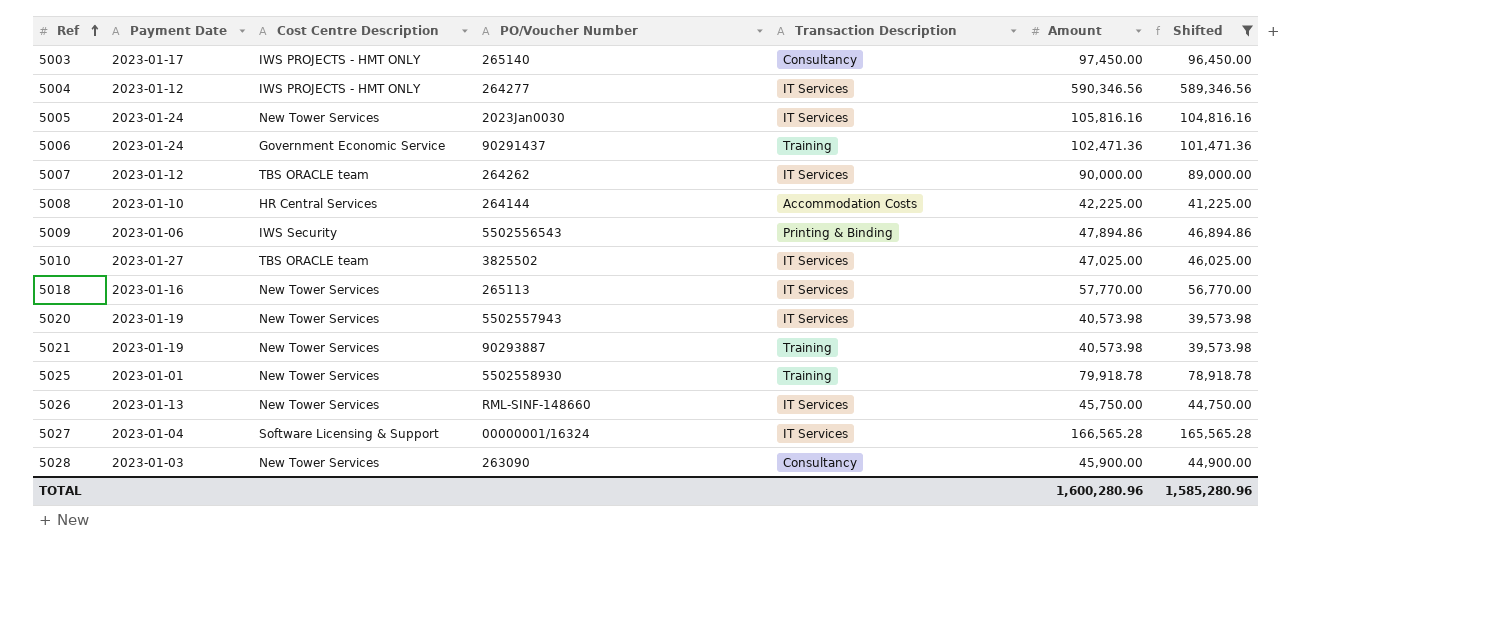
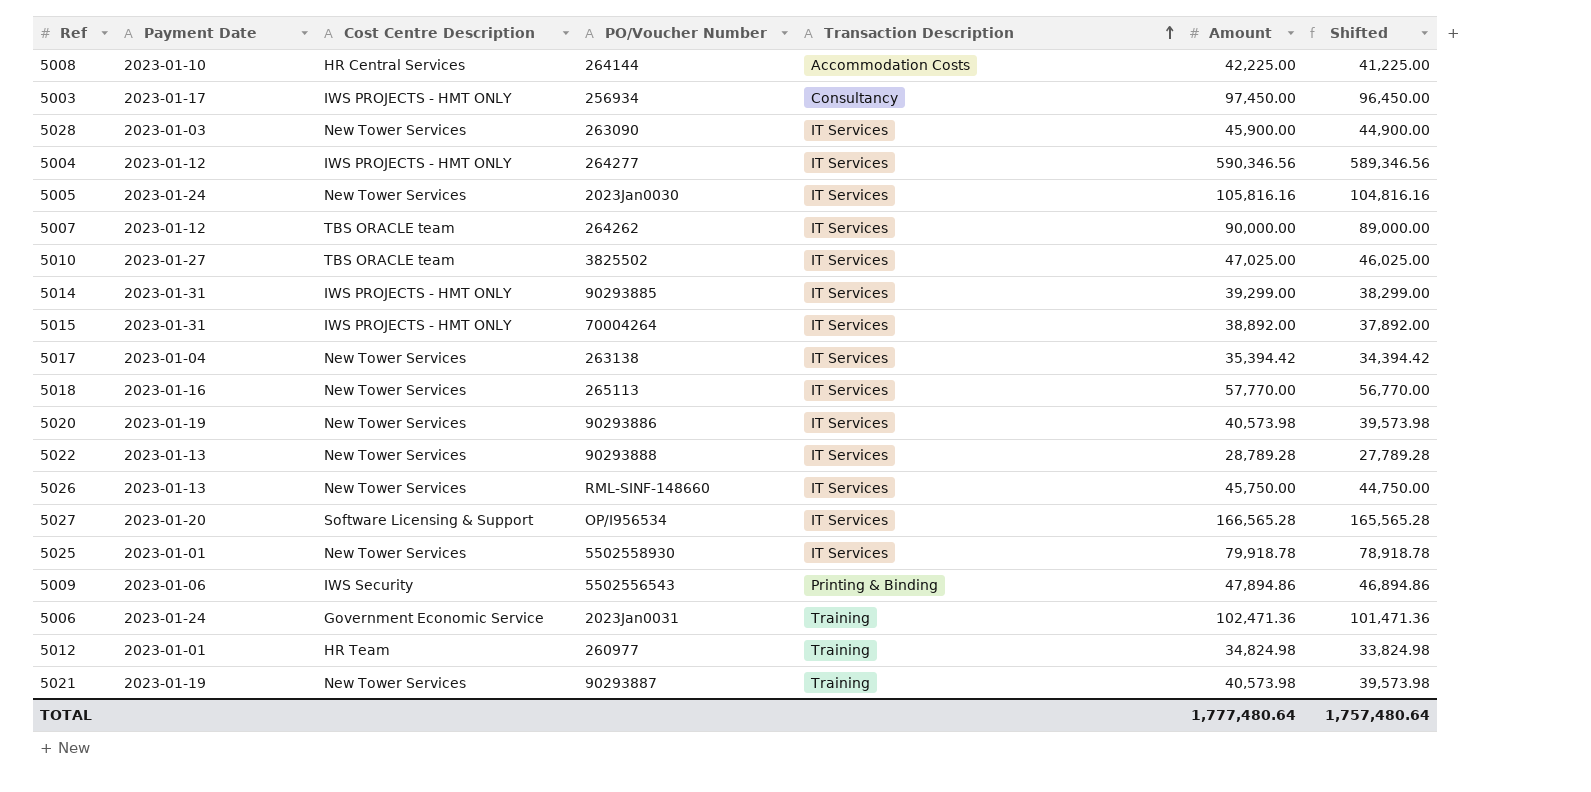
filter: Shifted >= 39,573.98 -> none
row order: Ref ascending -> Transaction Description ascending
5003 | PO/Voucher Number: 265140 -> 256934
5028 | Transaction Description: Consultancy -> IT Services
5020 | PO/Voucher Number: 5502557943 -> 90293886
5027 | Payment Date: 2023-01-04 -> 2023-01-20
5027 | PO/Voucher Number: 00000001/16324 -> OP/I956534
5025 | Transaction Description: Training -> IT Services
5006 | PO/Voucher Number: 90291437 -> 2023Jan0031
TOTAL | Amount: 1,600,280.96 -> 1,777,480.64
TOTAL | Shifted: 1,585,280.96 -> 1,757,480.64

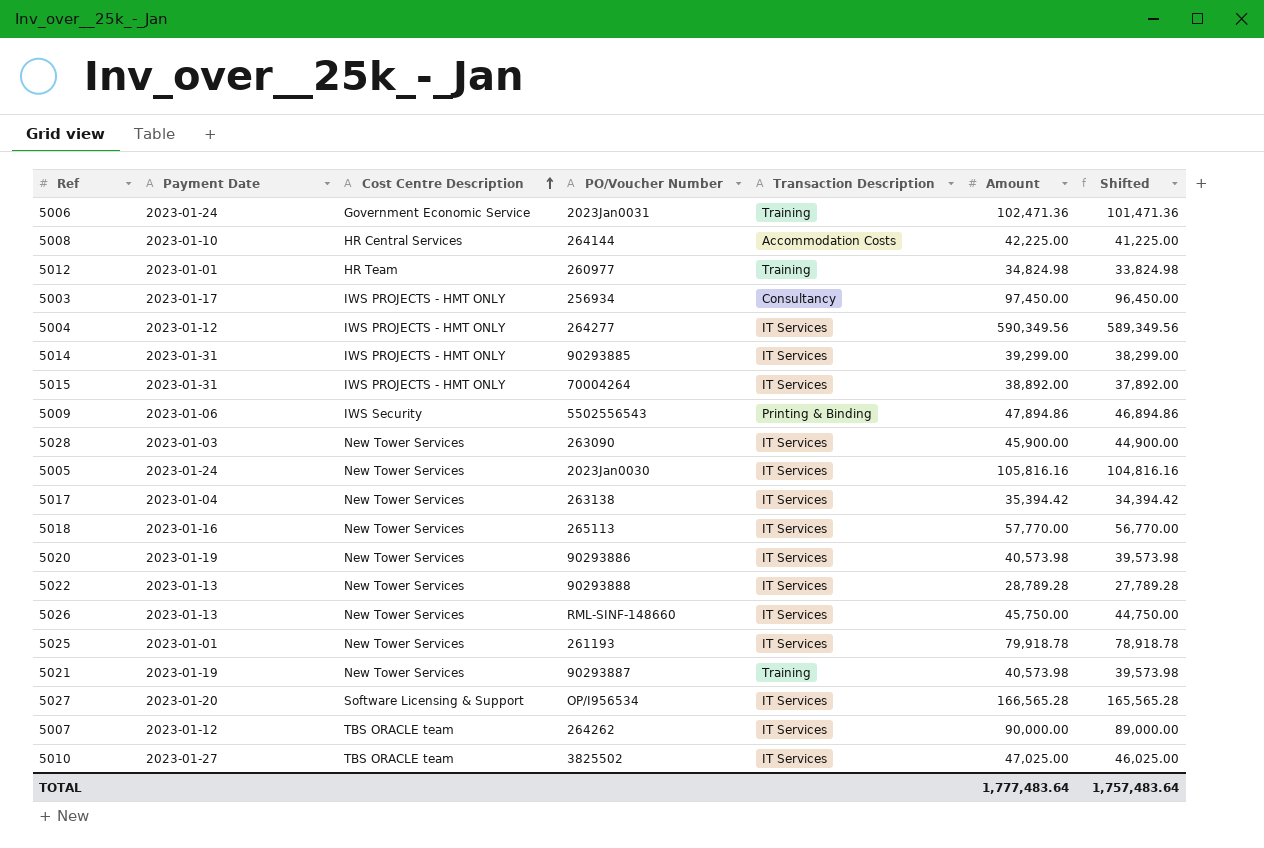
row order: Transaction Description ascending -> Cost Centre Description ascending
5004 | Amount: 590,346.56 -> 590,349.56
5004 | Shifted: 589,346.56 -> 589,349.56
5025 | PO/Voucher Number: 5502558930 -> 261193
TOTAL | Amount: 1,777,480.64 -> 1,777,483.64
TOTAL | Shifted: 1,757,480.64 -> 1,757,483.64

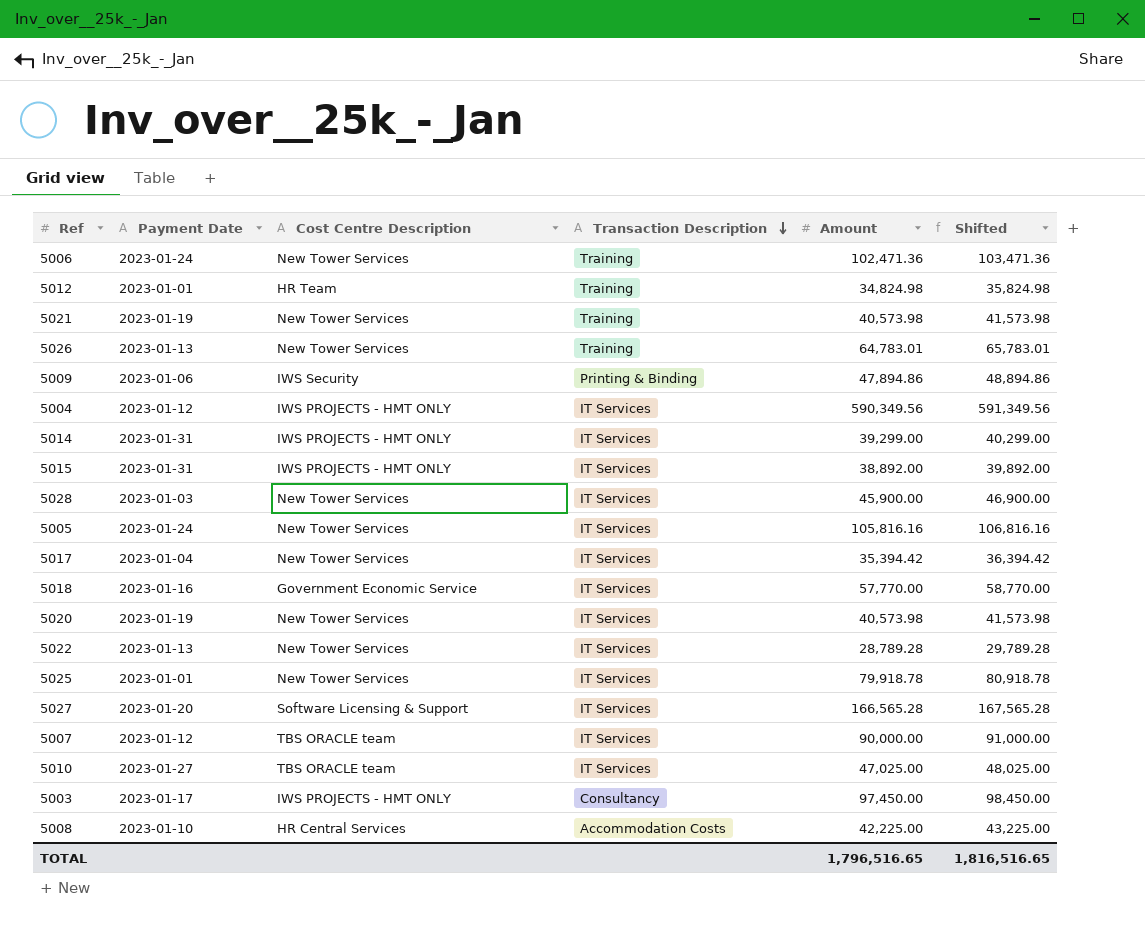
row order: Cost Centre Description ascending -> Transaction Description descending
column PO/Voucher Number | position: 4 -> none
column Shifted | formula: [Amount] - 1000 -> [Amount] + 1000
5006 | Cost Centre Description: Government Economic Service -> New Tower Services
5026 | Transaction Description: IT Services -> Training
5026 | Amount: 45,750.00 -> 64,783.01
5018 | Cost Centre Description: New Tower Services -> Government Economic Service
TOTAL | Amount: 1,777,483.64 -> 1,796,516.65
TOTAL | Shifted: 1,757,483.64 -> 1,816,516.65

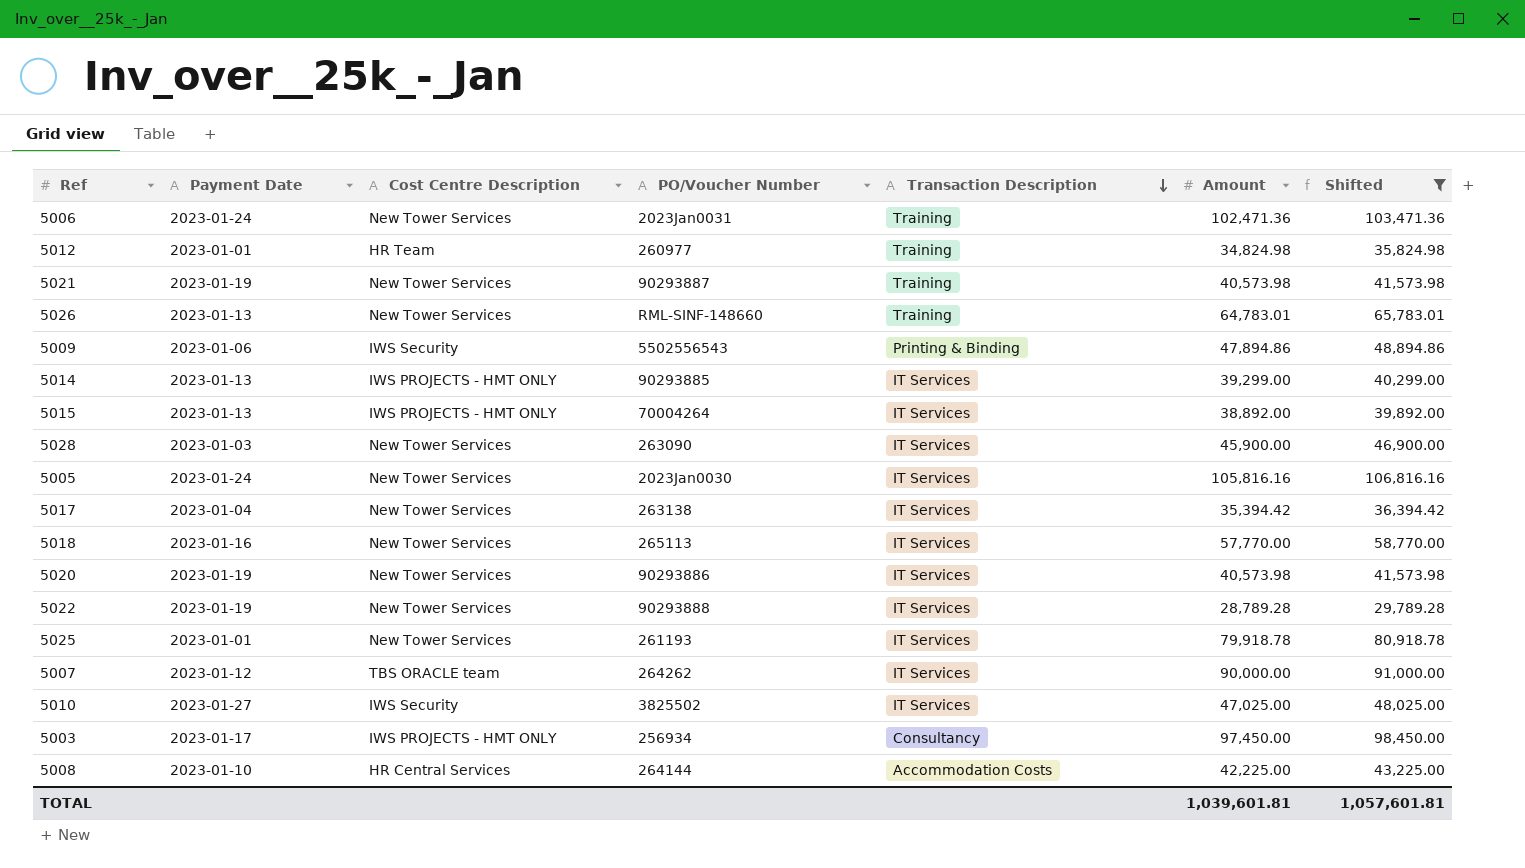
filter: none -> Shifted <= 106,816.16
column PO/Voucher Number | position: none -> 4
5014 | Payment Date: 2023-01-31 -> 2023-01-13
5015 | Payment Date: 2023-01-31 -> 2023-01-13
5018 | Cost Centre Description: Government Economic Service -> New Tower Services
5022 | Payment Date: 2023-01-13 -> 2023-01-19
5010 | Cost Centre Description: TBS ORACLE team -> IWS Security
TOTAL | Amount: 1,796,516.65 -> 1,039,601.81
TOTAL | Shifted: 1,816,516.65 -> 1,057,601.81

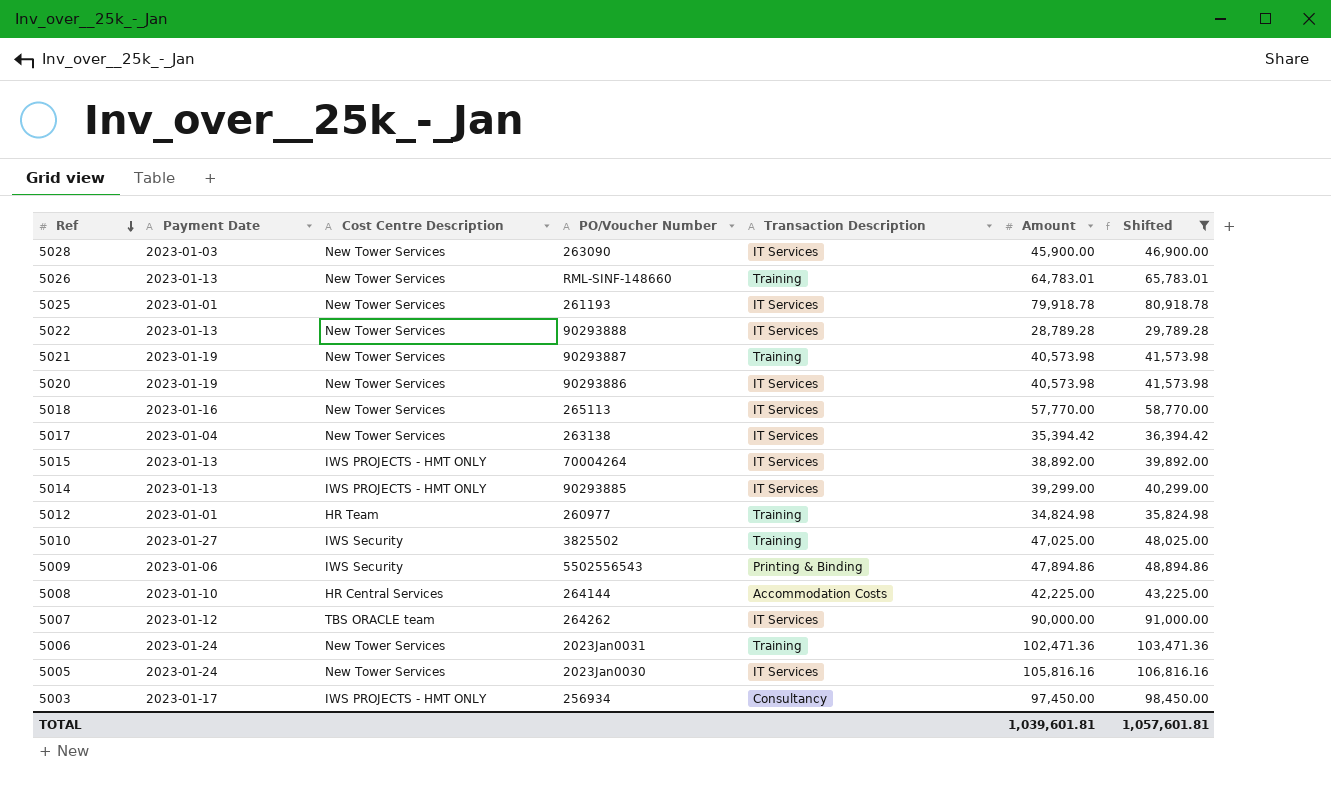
row order: Transaction Description descending -> Ref descending
5022 | Payment Date: 2023-01-19 -> 2023-01-13
5010 | Transaction Description: IT Services -> Training

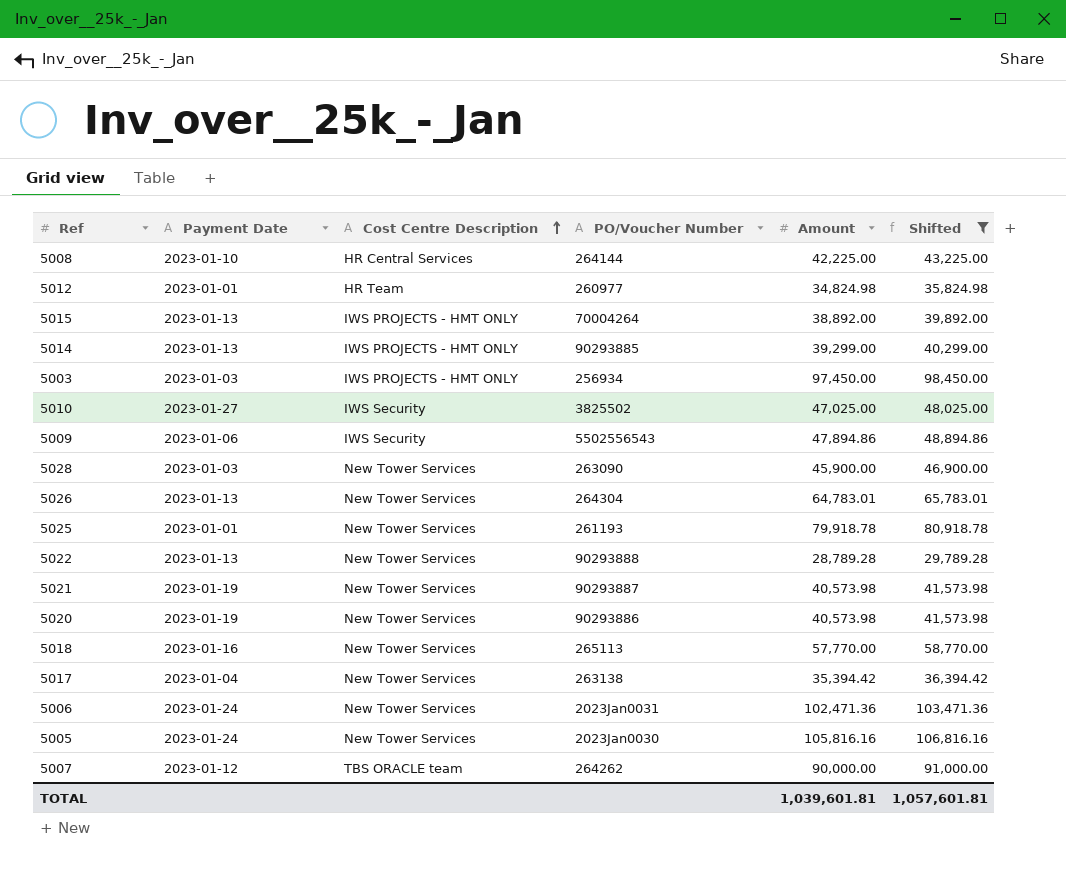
row order: Ref descending -> Cost Centre Description ascending
column Transaction Description | position: 5 -> none
5003 | Payment Date: 2023-01-17 -> 2023-01-03
5026 | PO/Voucher Number: RML-SINF-148660 -> 264304

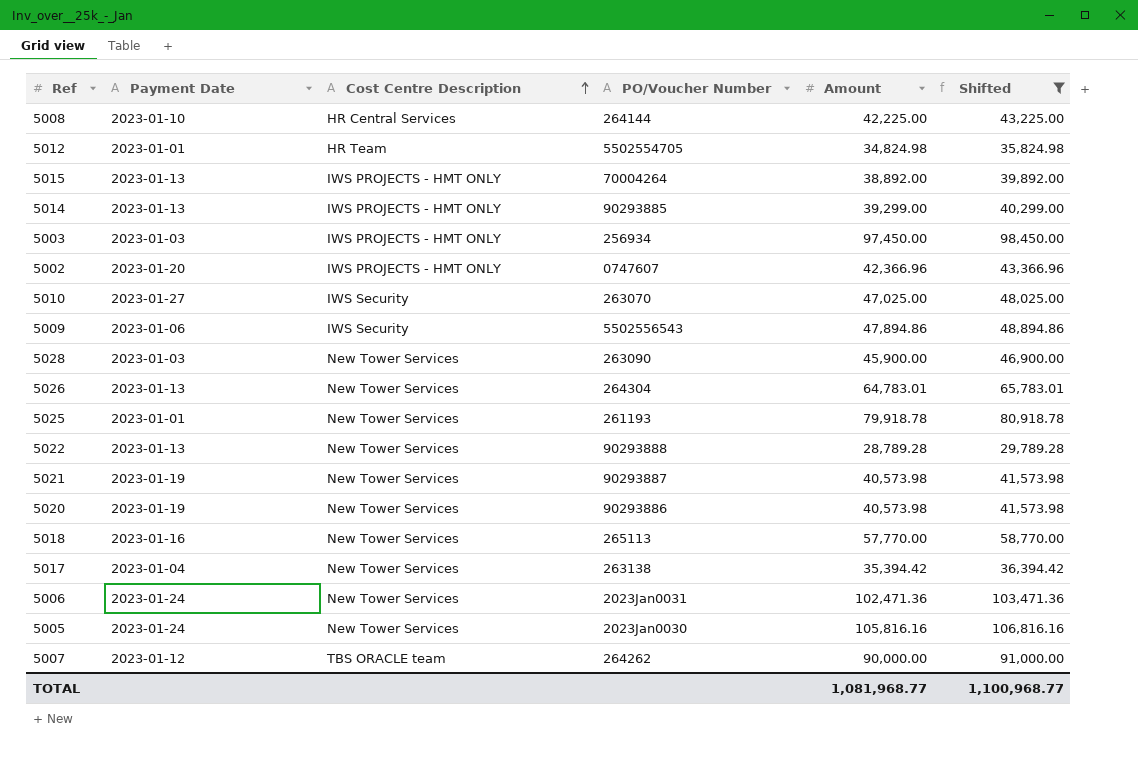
5012 | PO/Voucher Number: 260977 -> 5502554705
row 5002: none -> 2023-01-20 | IWS PROJECTS - HMT ONLY | 0747607 | 42,366.96 | 43,366.96
5010 | PO/Voucher Number: 3825502 -> 263070
TOTAL | Amount: 1,039,601.81 -> 1,081,968.77
TOTAL | Shifted: 1,057,601.81 -> 1,100,968.77

